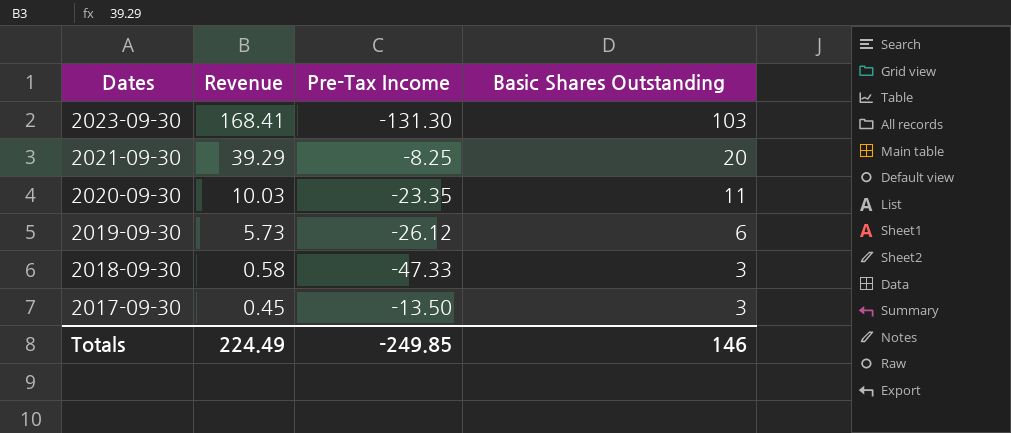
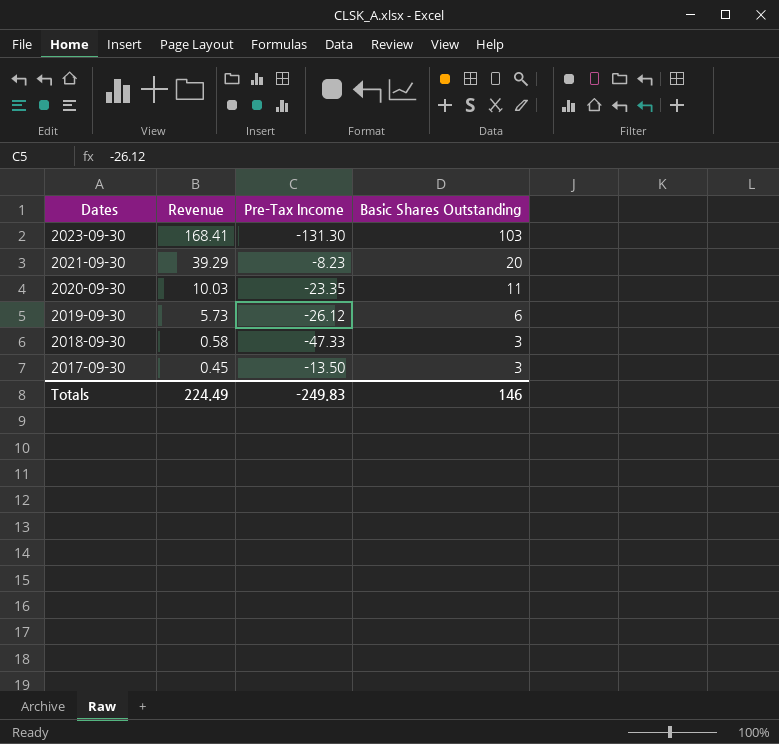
2021-09-30 | Pre-Tax Income: -8.25 -> -8.23
Totals | Pre-Tax Income: -249.85 -> -249.83

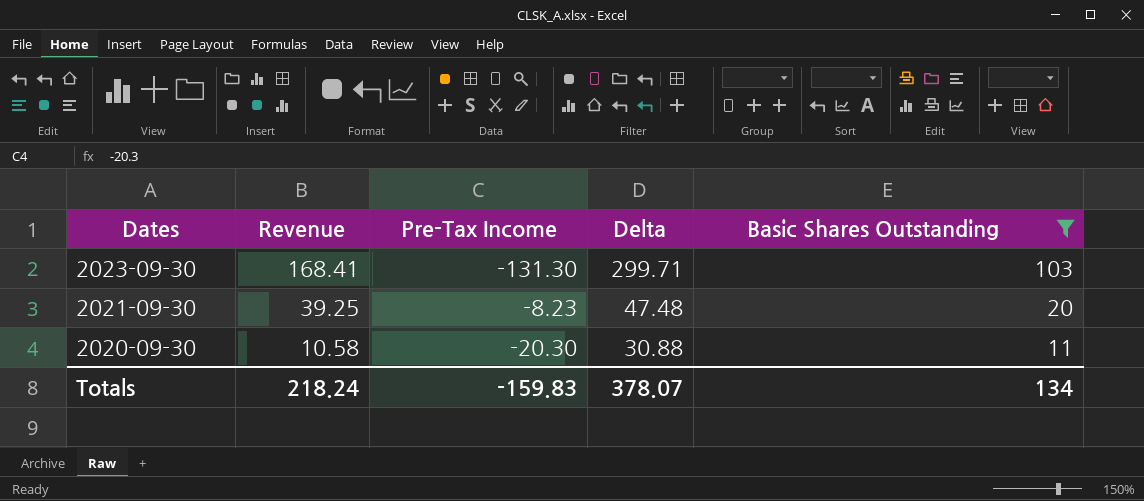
filter: none -> Basic Shares Outstanding >= 11
column Delta | formula: none -> [Revenue] - [Pre-Tax Income]
2021-09-30 | Revenue: 39.29 -> 39.25
2020-09-30 | Revenue: 10.03 -> 10.58
2020-09-30 | Pre-Tax Income: -23.35 -> -20.30
Totals | Revenue: 224.49 -> 218.24
Totals | Pre-Tax Income: -249.83 -> -159.83
Totals | Basic Shares Outstanding: 146 -> 134

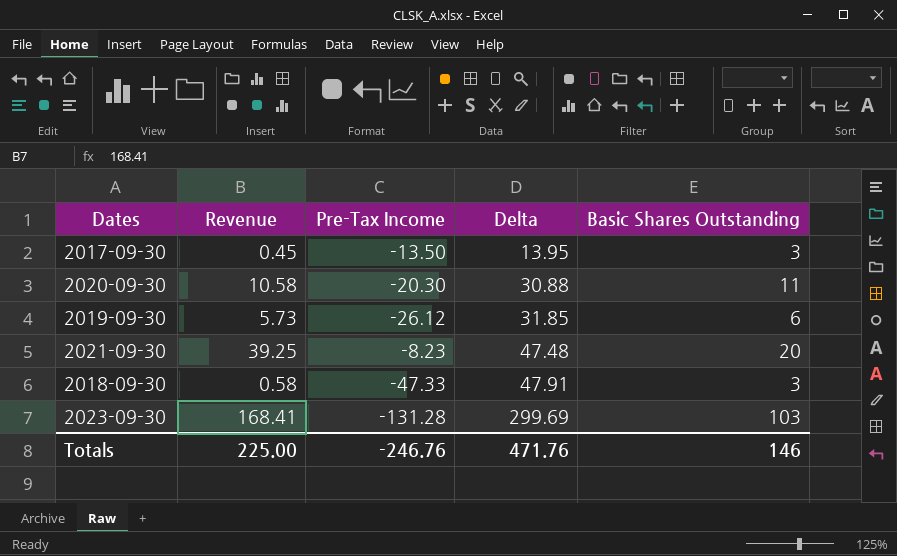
filter: Basic Shares Outstanding >= 11 -> none
row order: Dates descending -> Delta ascending
2023-09-30 | Pre-Tax Income: -131.30 -> -131.28
2023-09-30 | Delta: 299.71 -> 299.69
Totals | Revenue: 218.24 -> 225.00
Totals | Pre-Tax Income: -159.83 -> -246.76
Totals | Delta: 378.07 -> 471.76
Totals | Basic Shares Outstanding: 134 -> 146

